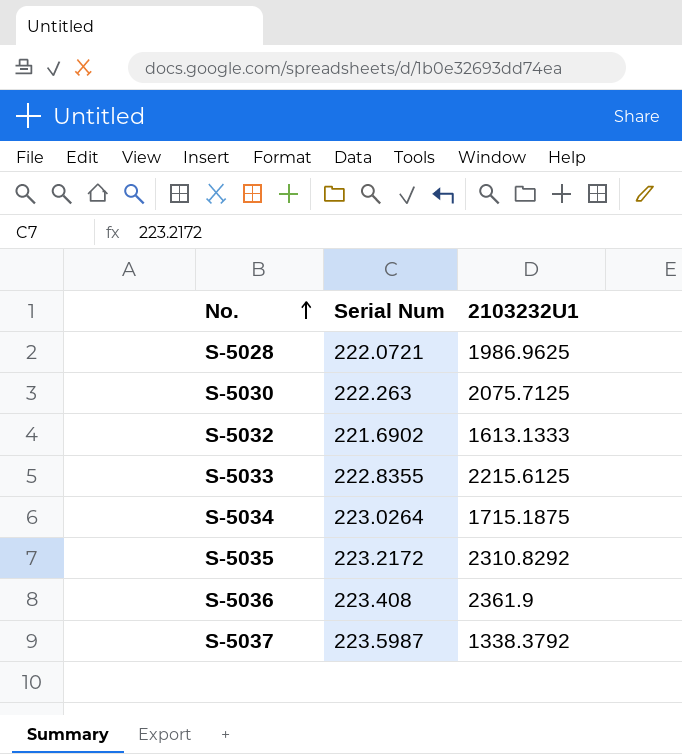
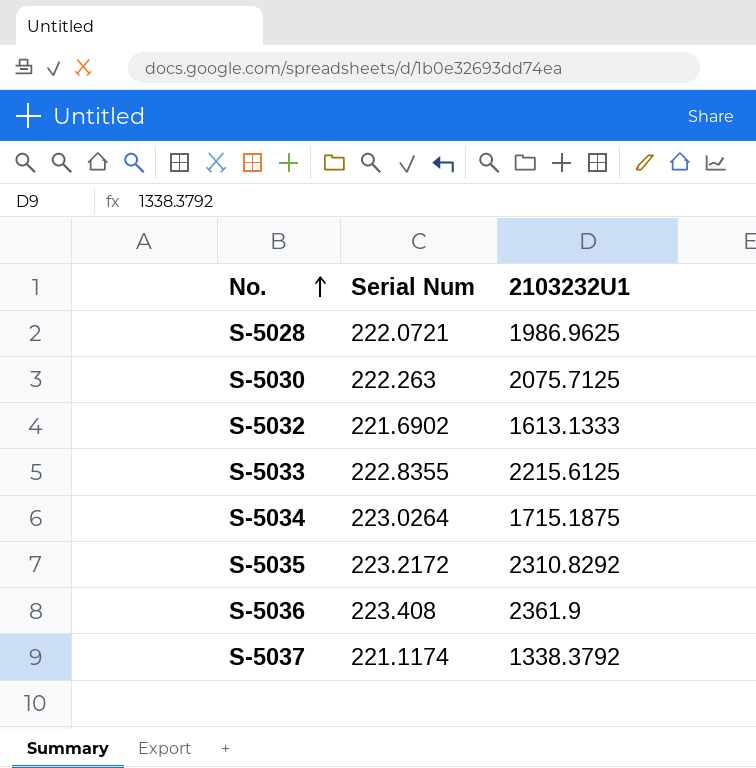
S-5037 | Serial Num: 223.5987 -> 221.1174

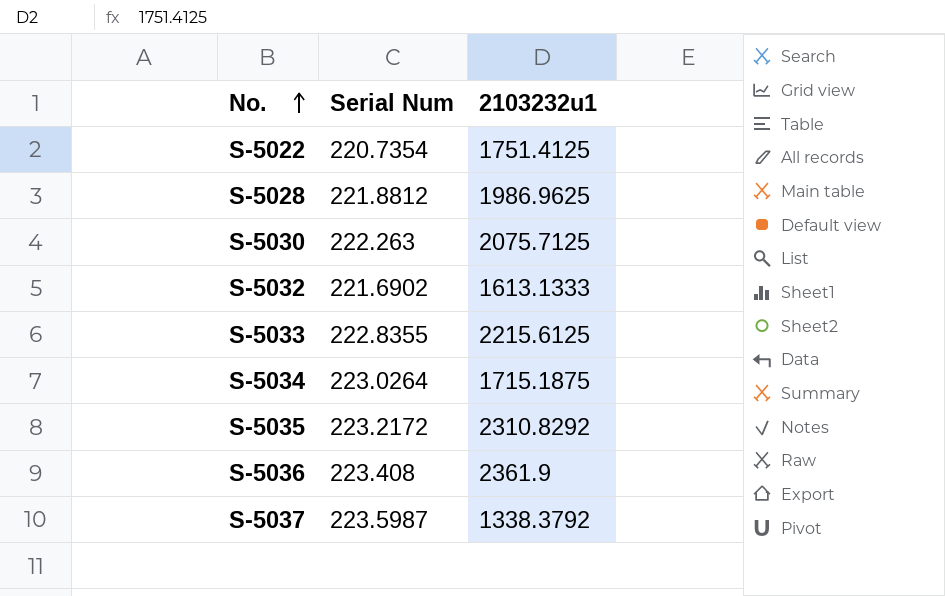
column name: 2103232U1 -> 2103232u1
row S-5022: none -> 220.7354 | 1751.4125
S-5028 | Serial Num: 222.0721 -> 221.8812
S-5037 | Serial Num: 221.1174 -> 223.5987

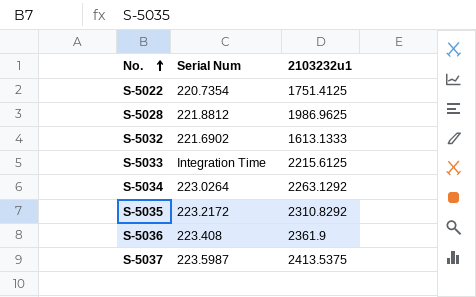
row S-5030: 222.263 | 2075.7125 -> none
S-5033 | Serial Num: 222.8355 -> Integration Time
S-5034 | 2103232u1: 1715.1875 -> 2263.1292
S-5037 | 2103232u1: 1338.3792 -> 2413.5375

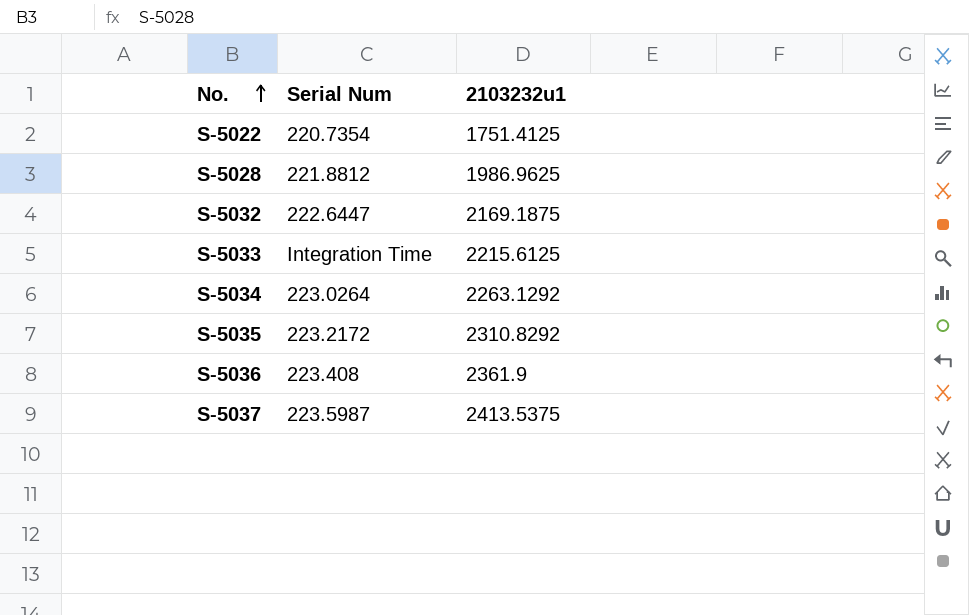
S-5032 | Serial Num: 221.6902 -> 222.6447
S-5032 | 2103232u1: 1613.1333 -> 2169.1875

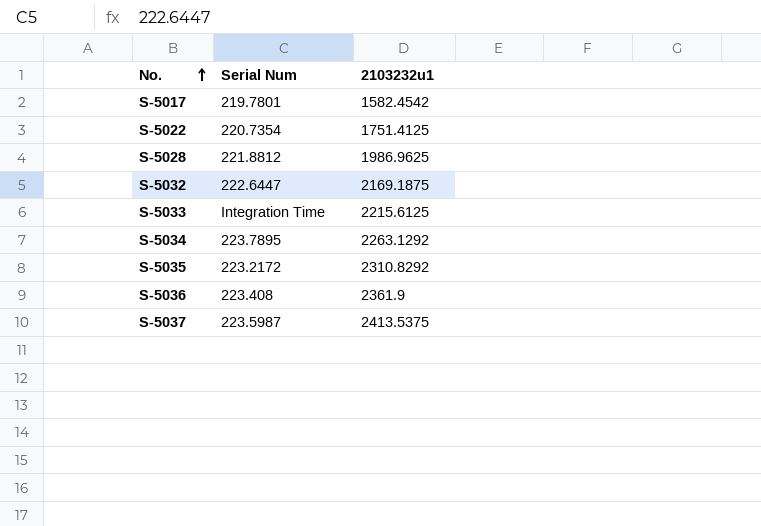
row S-5017: none -> 219.7801 | 1582.4542
S-5034 | Serial Num: 223.0264 -> 223.7895

